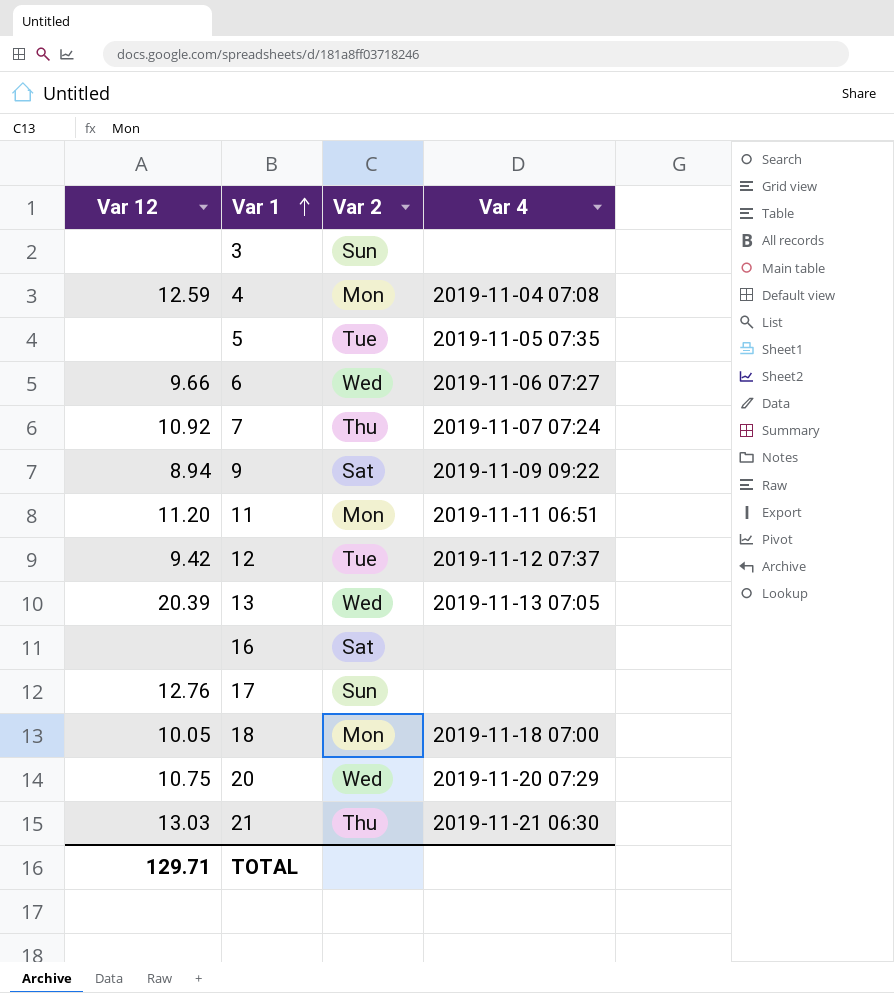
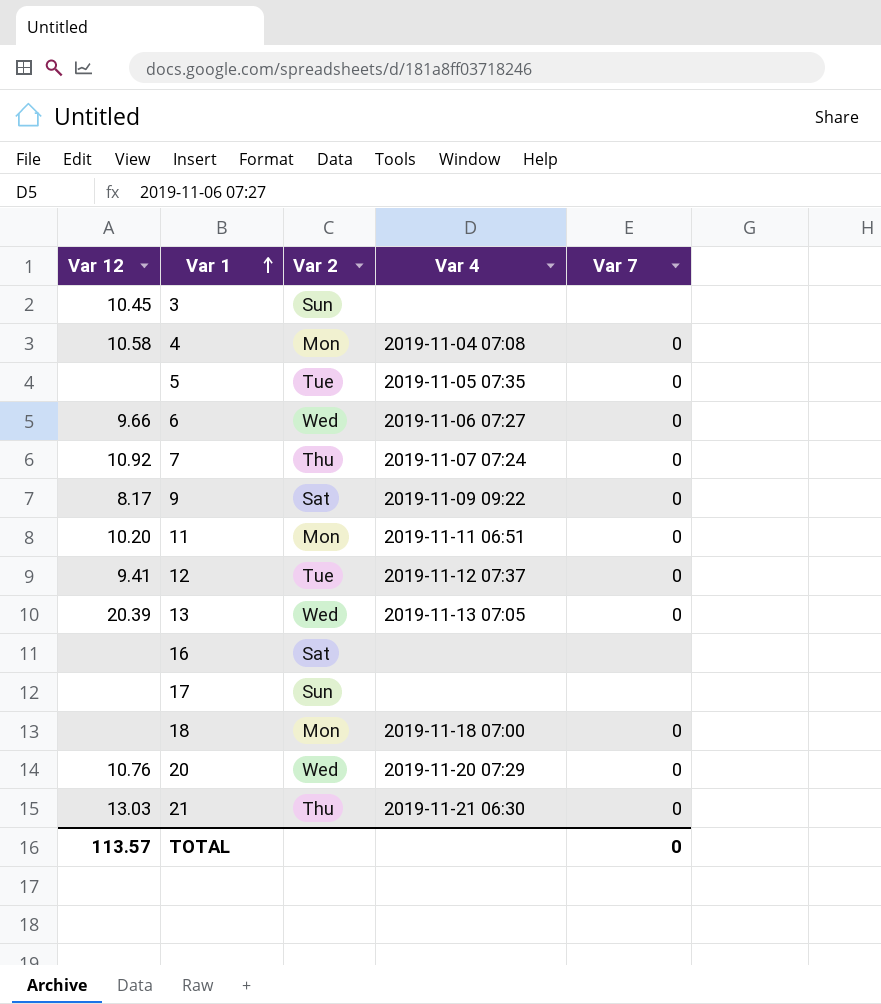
column Var 7 | position: none -> 5
3 | Var 12: none -> 10.45
4 | Var 12: 12.59 -> 10.58
9 | Var 12: 8.94 -> 8.17
11 | Var 12: 11.20 -> 10.20
12 | Var 12: 9.42 -> 9.41
17 | Var 12: 12.76 -> none
18 | Var 12: 10.05 -> none
20 | Var 12: 10.75 -> 10.76
TOTAL | Var 12: 129.71 -> 113.57

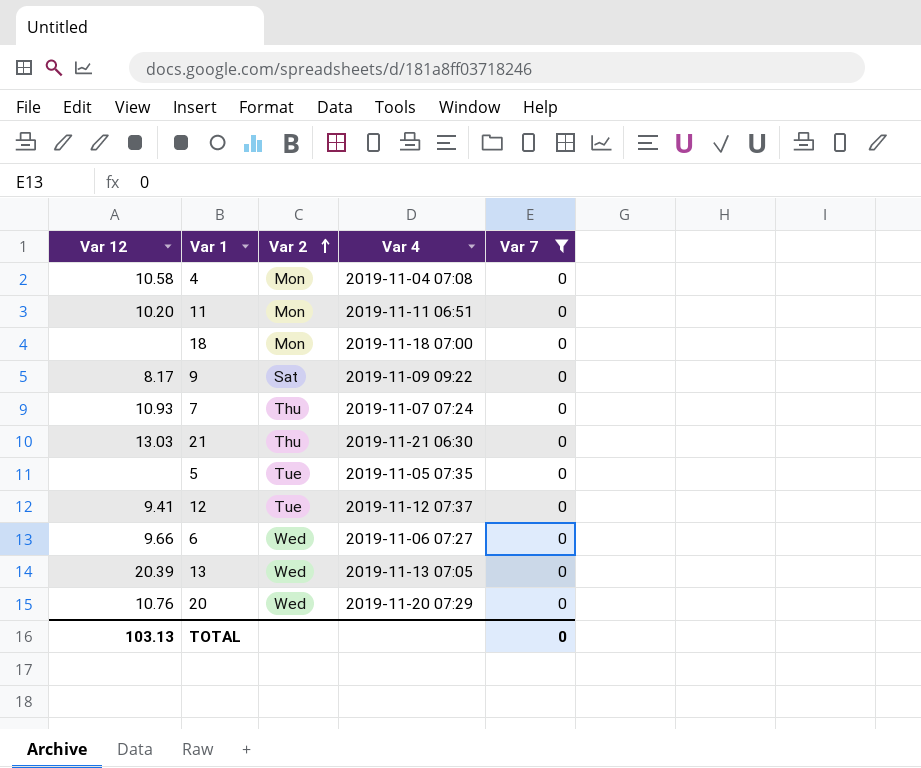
filter: none -> Var 7 = 0
row order: Var 1 ascending -> Var 2 ascending
7 | Var 12: 10.92 -> 10.93
TOTAL | Var 12: 113.57 -> 103.13

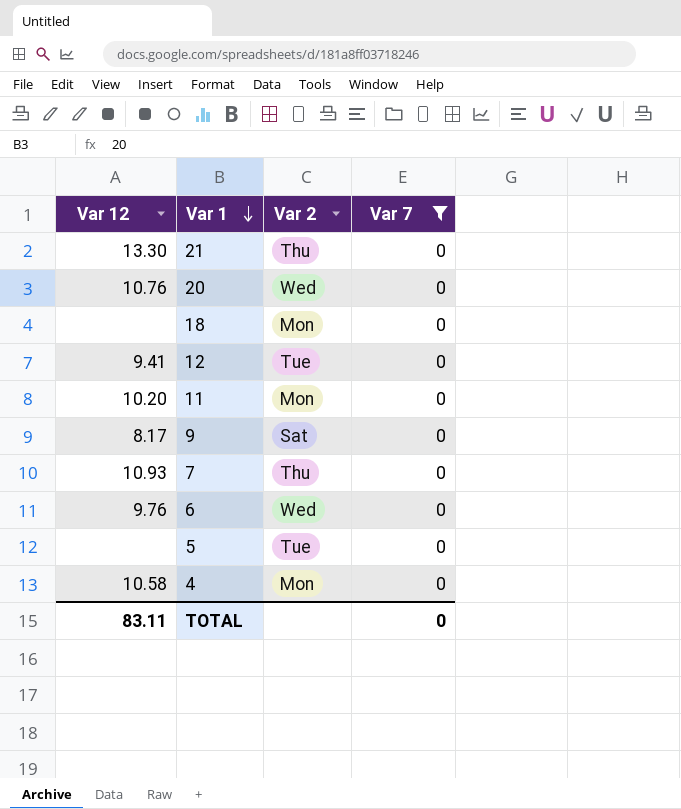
row order: Var 2 ascending -> Var 1 descending
column Var 4 | position: 4 -> none
row 13: 20.39 | Wed | 2019-11-13 07:05 | 0 -> none
21 | Var 12: 13.03 -> 13.30
6 | Var 12: 9.66 -> 9.76
TOTAL | Var 12: 103.13 -> 83.11

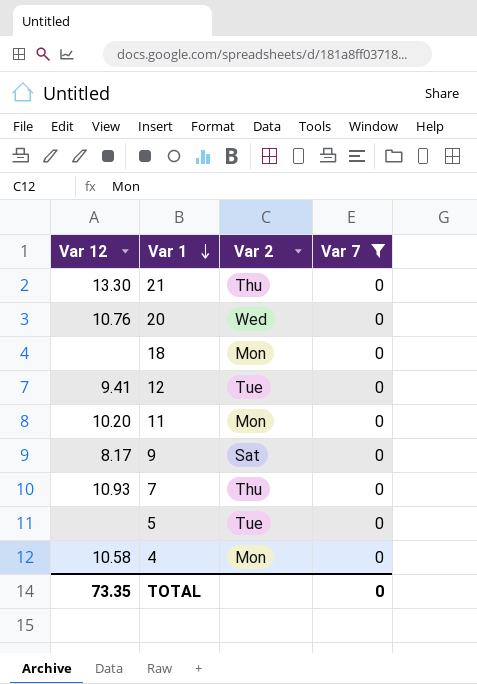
row 6: 9.76 | Wed | 0 -> none
TOTAL | Var 12: 83.11 -> 73.35

